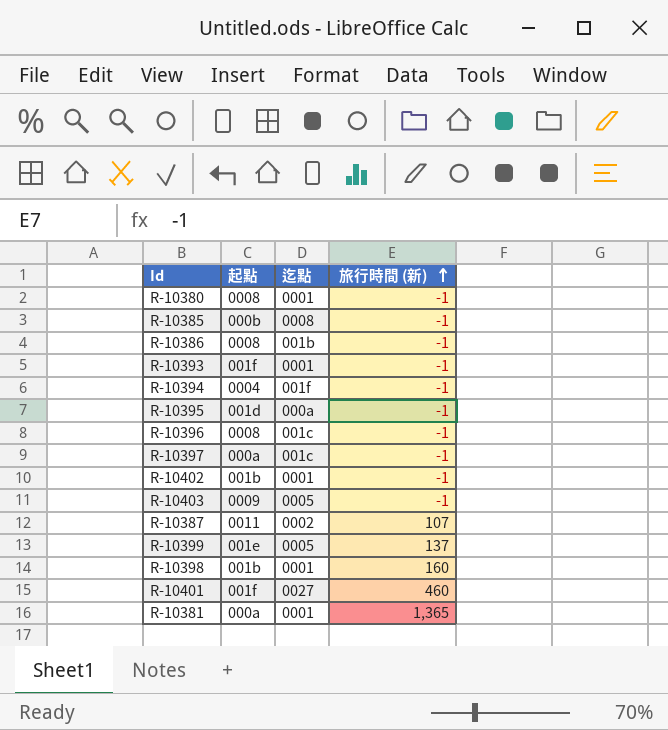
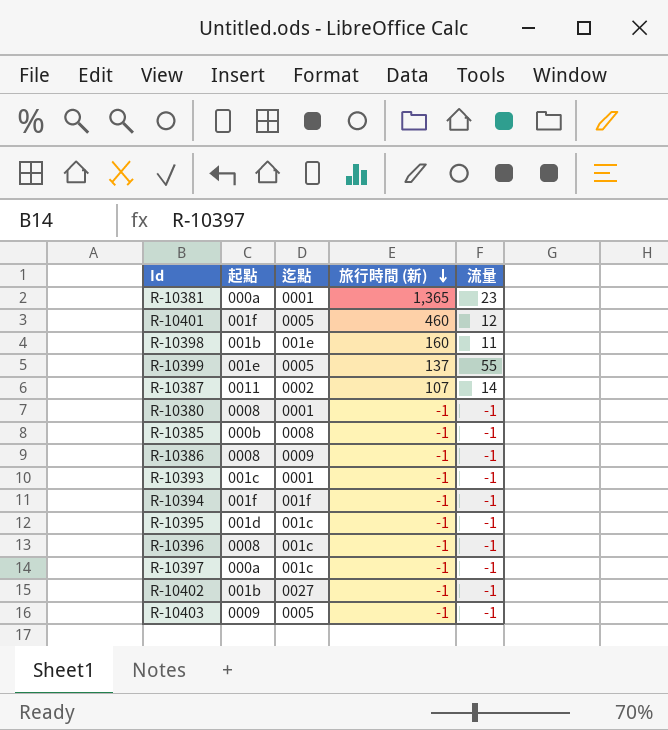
row order: 旅行時間 (新) ascending -> 旅行時間 (新) descending
column 流量 | position: none -> 5
R-10401 | 迄點: 0027 -> 0005
R-10398 | 迄點: 0001 -> 001e
R-10386 | 迄點: 001b -> 0009
R-10393 | 起點: 001f -> 001c
R-10394 | 起點: 0004 -> 001f
R-10395 | 迄點: 000a -> 001c
R-10402 | 迄點: 0001 -> 0027

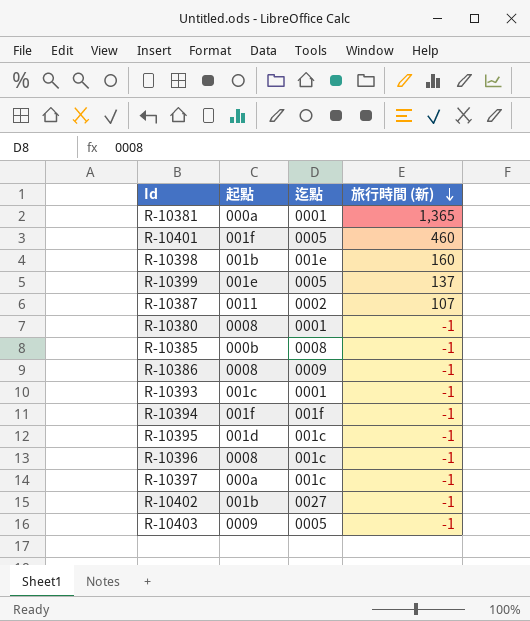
column 流量 | position: 5 -> none

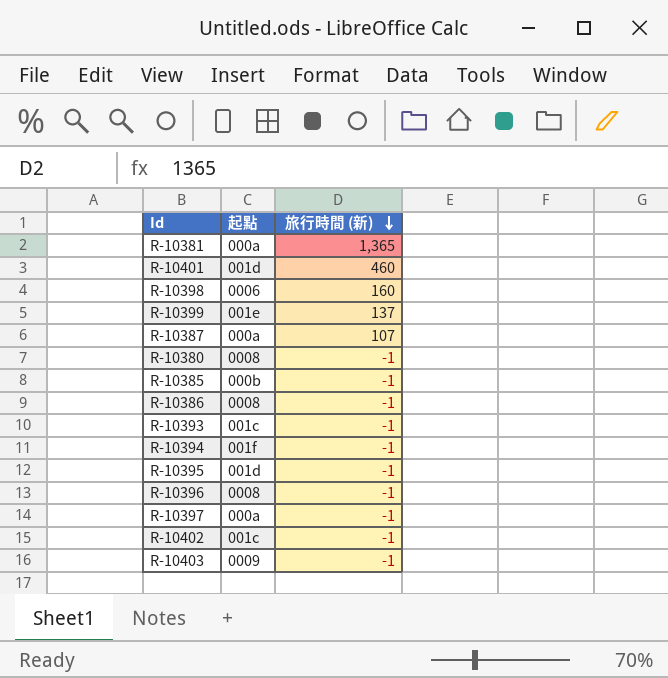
column 迄點 | position: 3 -> none
R-10401 | 起點: 001f -> 001d
R-10398 | 起點: 001b -> 0006
R-10387 | 起點: 0011 -> 000a
R-10402 | 起點: 001b -> 001c

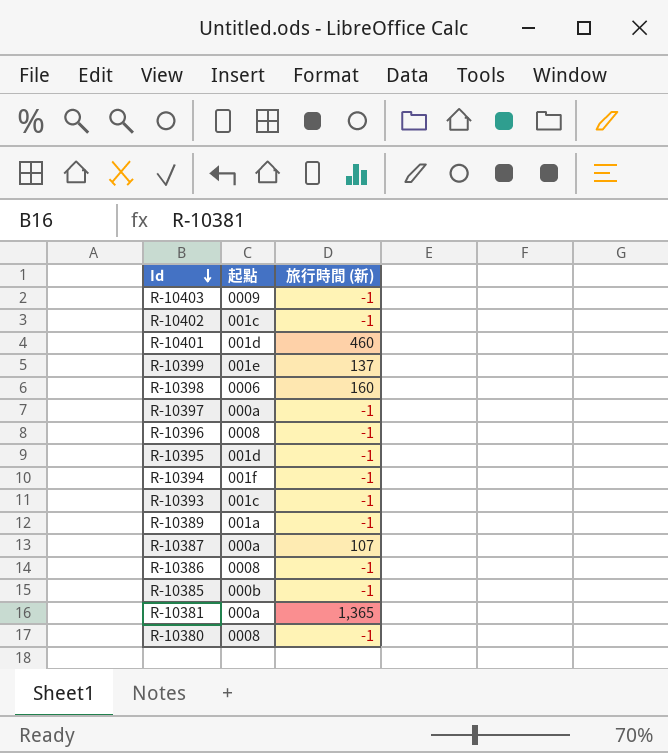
row order: 旅行時間 (新) descending -> Id descending
row R-10389: none -> 001a | -1

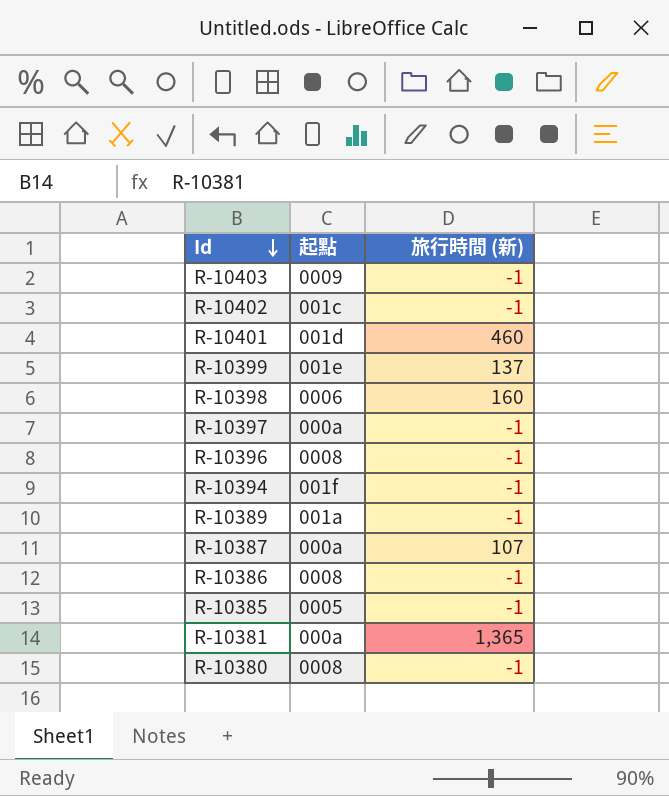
row R-10395: 001d | -1 -> none
row R-10393: 001c | -1 -> none
R-10385 | 起點: 000b -> 0005

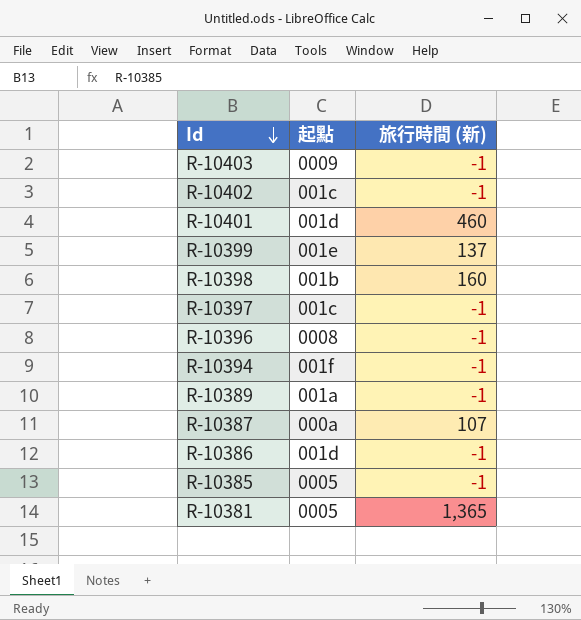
row R-10380: 0008 | -1 -> none
R-10398 | 起點: 0006 -> 001b
R-10397 | 起點: 000a -> 001c
R-10386 | 起點: 0008 -> 001d
R-10381 | 起點: 000a -> 0005

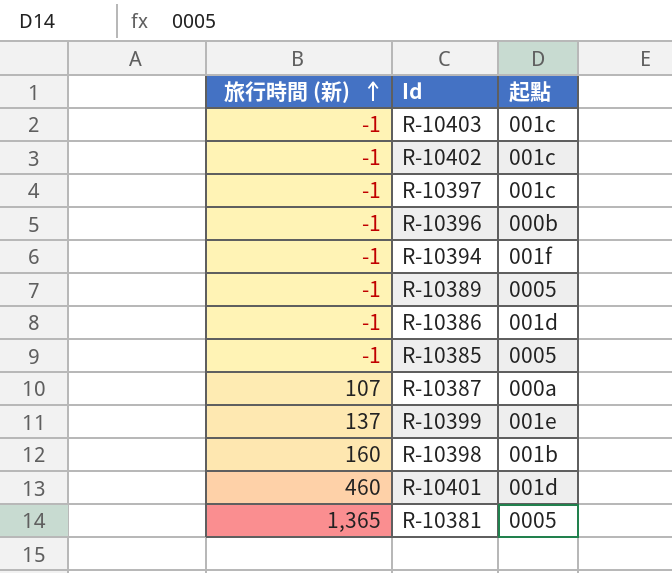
row order: Id descending -> 旅行時間 (新) ascending
column 旅行時間 (新) | position: 3 -> 1
R-10403 | 起點: 0009 -> 001c
R-10396 | 起點: 0008 -> 000b
R-10389 | 起點: 001a -> 0005

